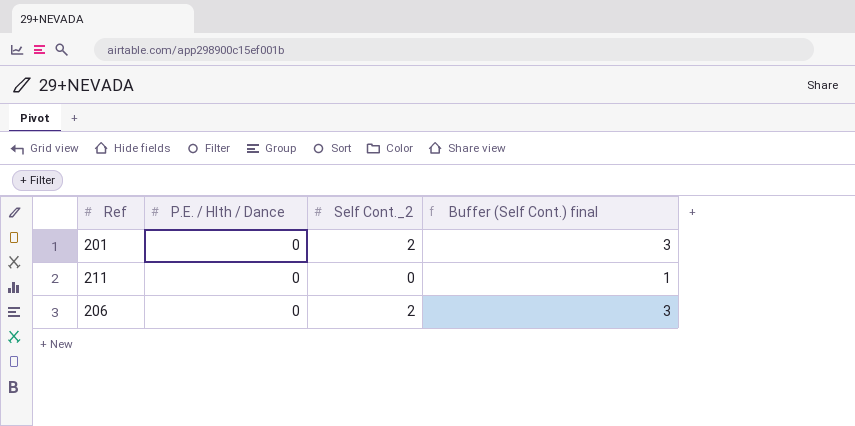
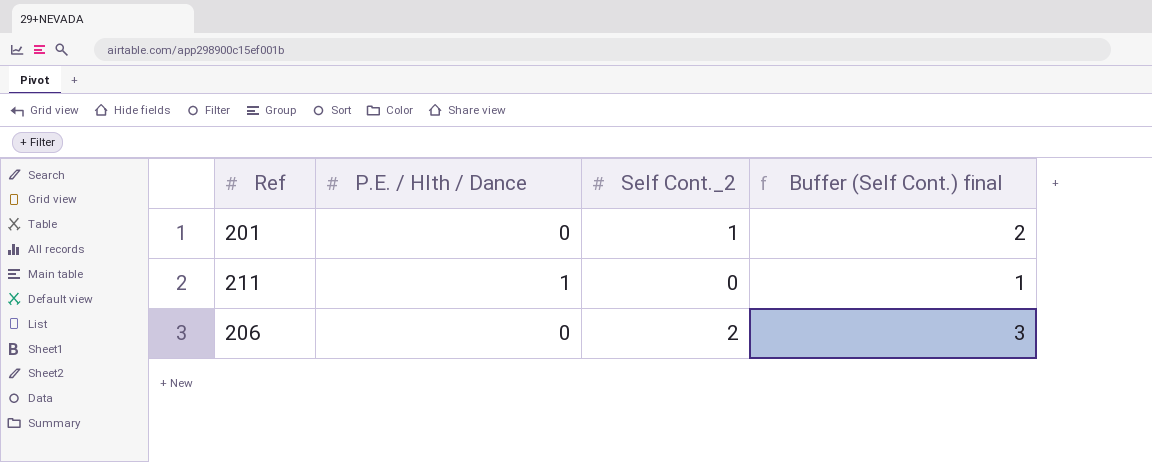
201 | Self Cont._2: 2 -> 1
201 | Buffer (Self Cont.) final: 3 -> 2
211 | P.E. / Hlth / Dance: 0 -> 1

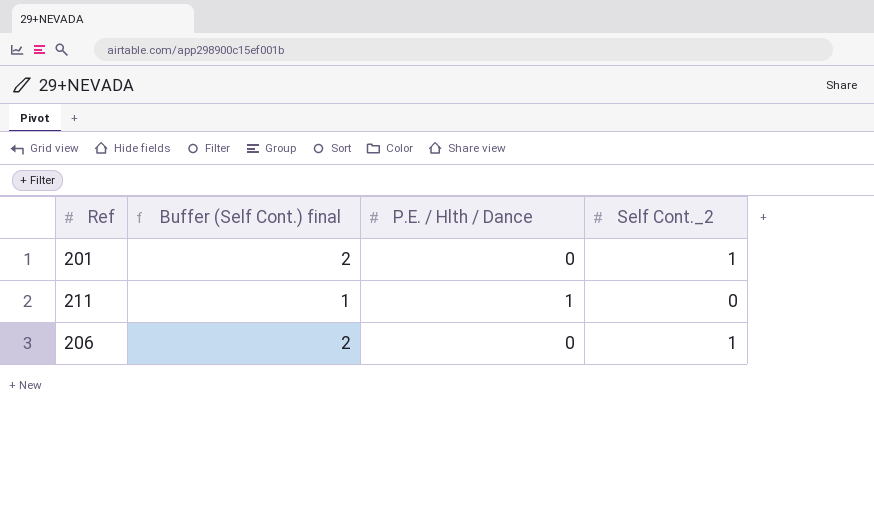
column Buffer (Self Cont.) final | position: 4 -> 2
206 | Buffer (Self Cont.) final: 3 -> 2
206 | Self Cont._2: 2 -> 1

